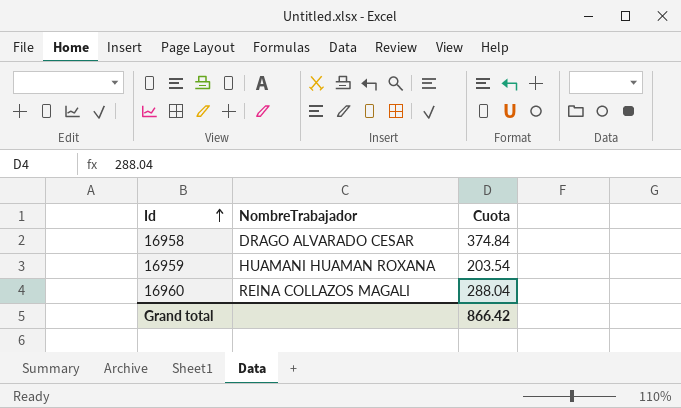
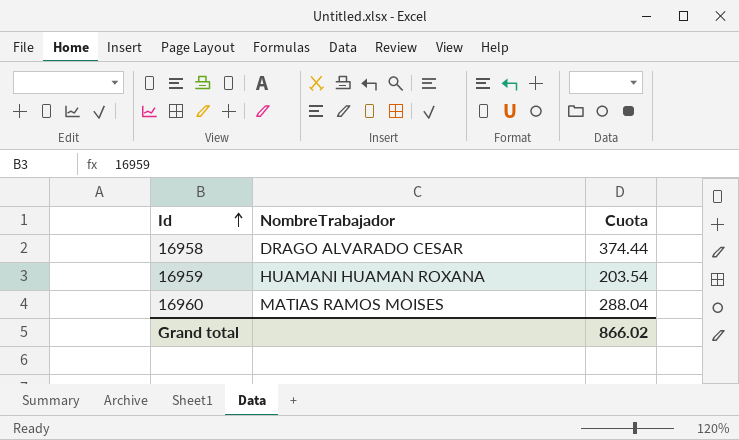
16958 | Cuota: 374.84 -> 374.44
16960 | NombreTrabajador: REINA COLLAZOS MAGALI -> MATIAS RAMOS MOISES
Grand total | Cuota: 866.42 -> 866.02

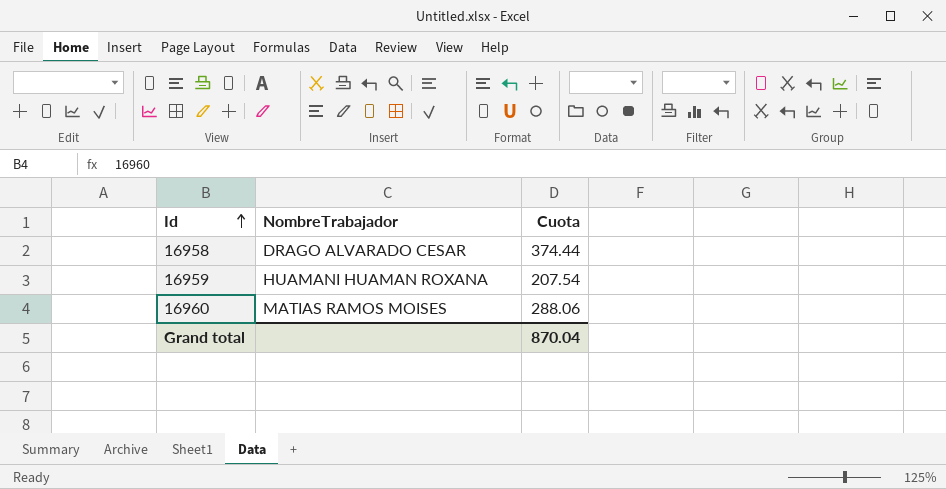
16959 | Cuota: 203.54 -> 207.54
16960 | Cuota: 288.04 -> 288.06
Grand total | Cuota: 866.02 -> 870.04

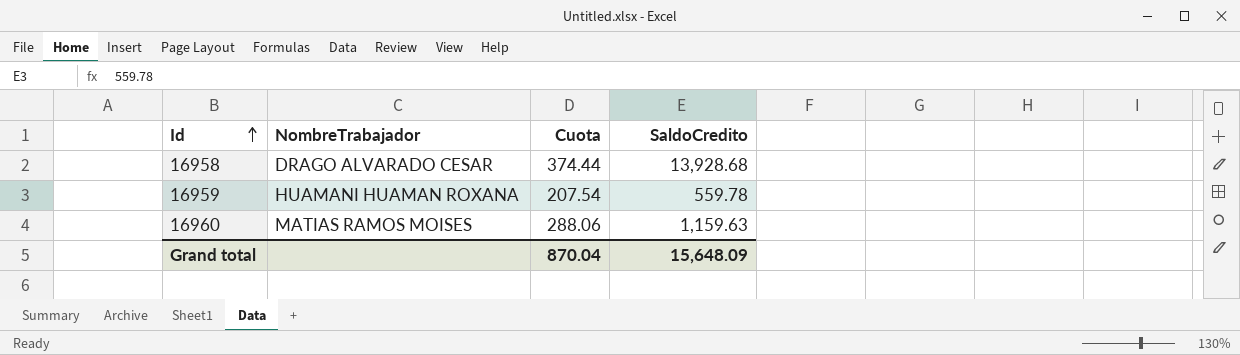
column SaldoCredito | position: none -> 4

